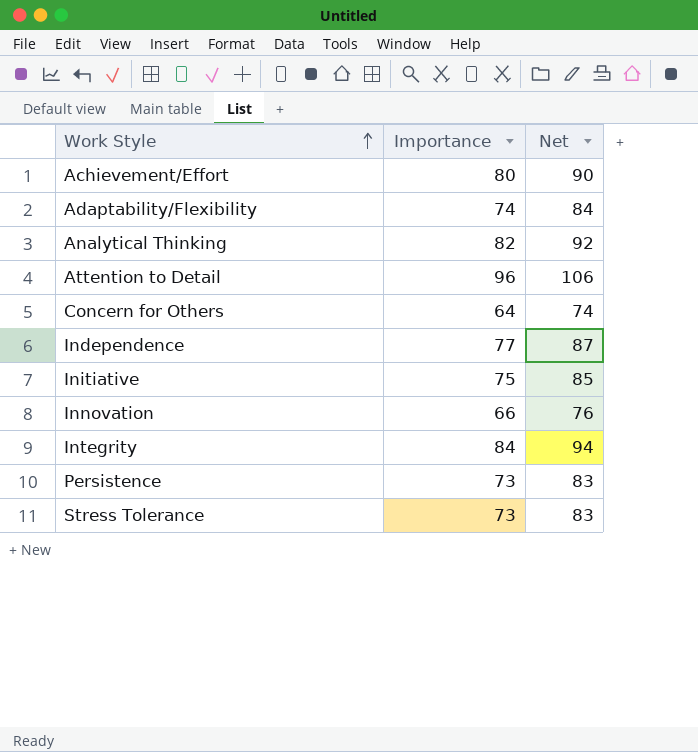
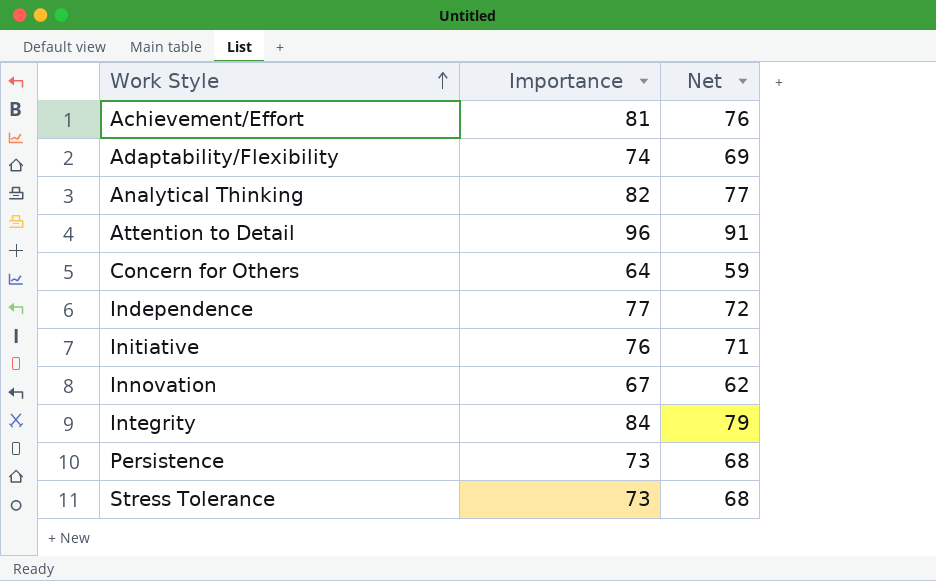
column Net | formula: [Importance] + 10 -> [Importance] - 5
Achievement/Effort | Importance: 80 -> 81
Initiative | Importance: 75 -> 76
Innovation | Importance: 66 -> 67

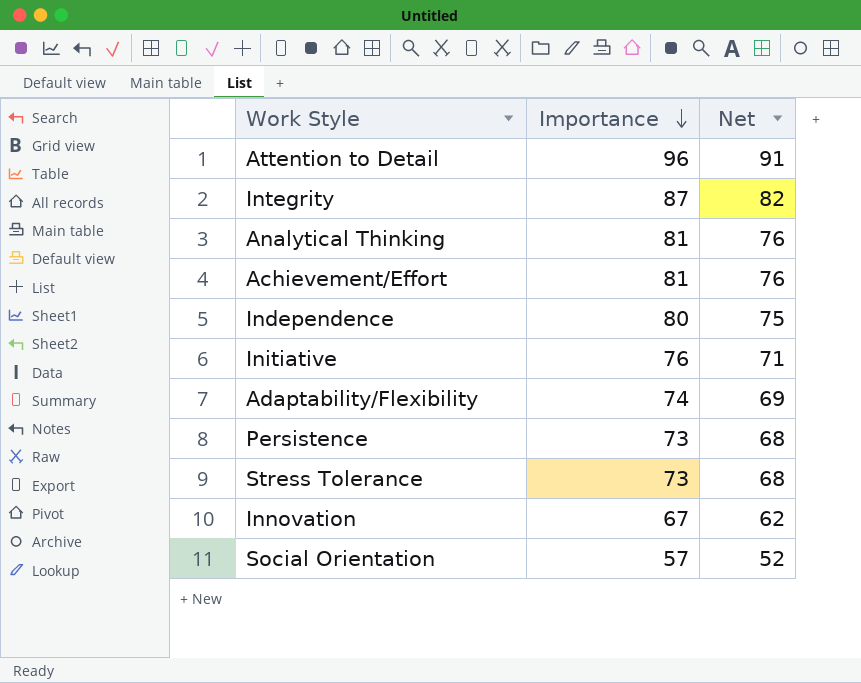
row order: Work Style ascending -> Importance descending
row Concern for Others: 64 | 59 -> none
Integrity | Importance: 84 -> 87
Integrity | Net: 79 -> 82
Analytical Thinking | Importance: 82 -> 81
Analytical Thinking | Net: 77 -> 76
Independence | Importance: 77 -> 80
Independence | Net: 72 -> 75
row Social Orientation: none -> 57 | 52

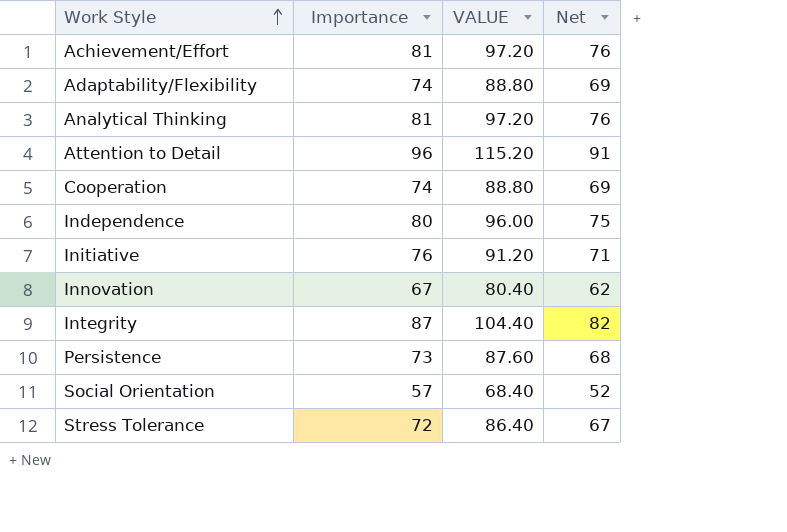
row order: Importance descending -> Work Style ascending
column VALUE | formula: none -> [Importance] * 1.2
row Cooperation: none -> 74 | 88.80 | 69
Stress Tolerance | Importance: 73 -> 72
Stress Tolerance | Net: 68 -> 67

